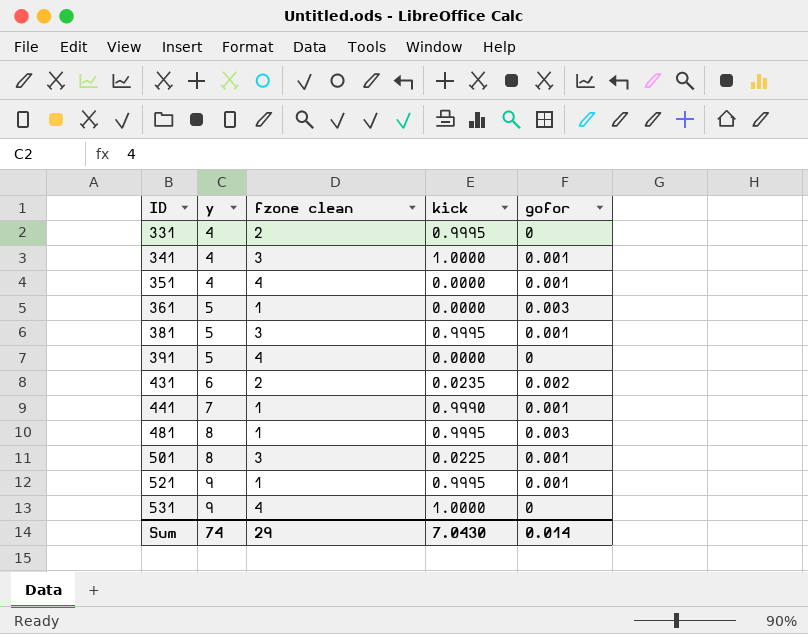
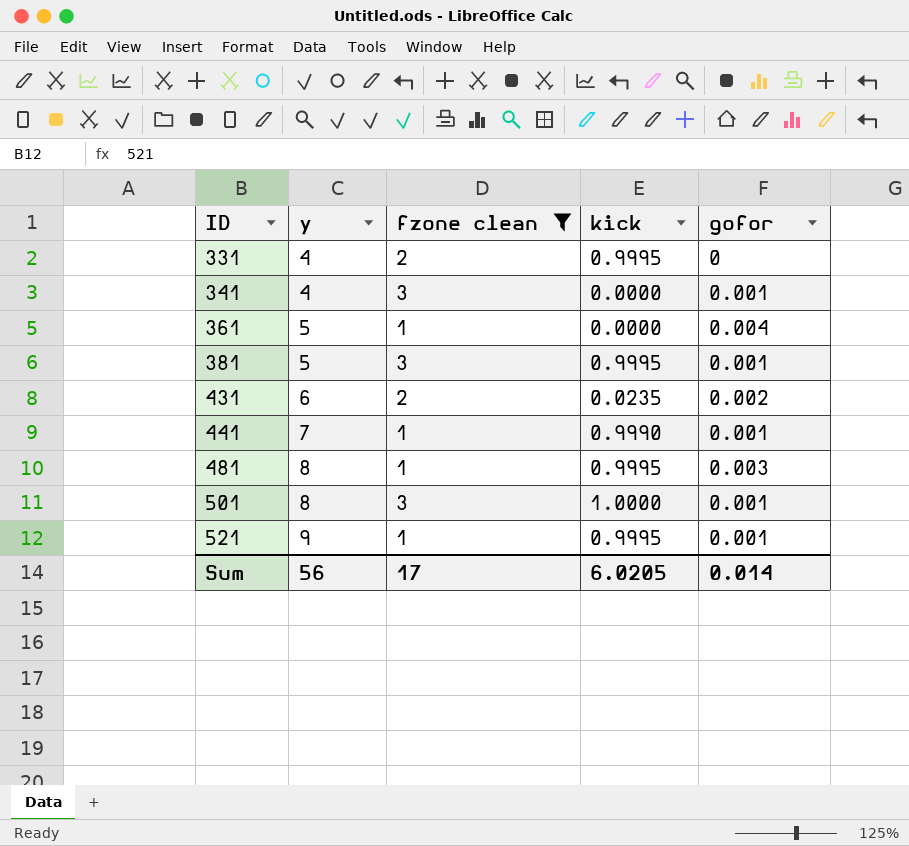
filter: none -> fzone clean != 4
341 | kick: 1.0000 -> 0.0000
361 | gofor: 0.003 -> 0.004
501 | kick: 0.0225 -> 1.0000
Sum | y: 74 -> 56
Sum | fzone clean: 29 -> 17
Sum | kick: 7.0430 -> 6.0205

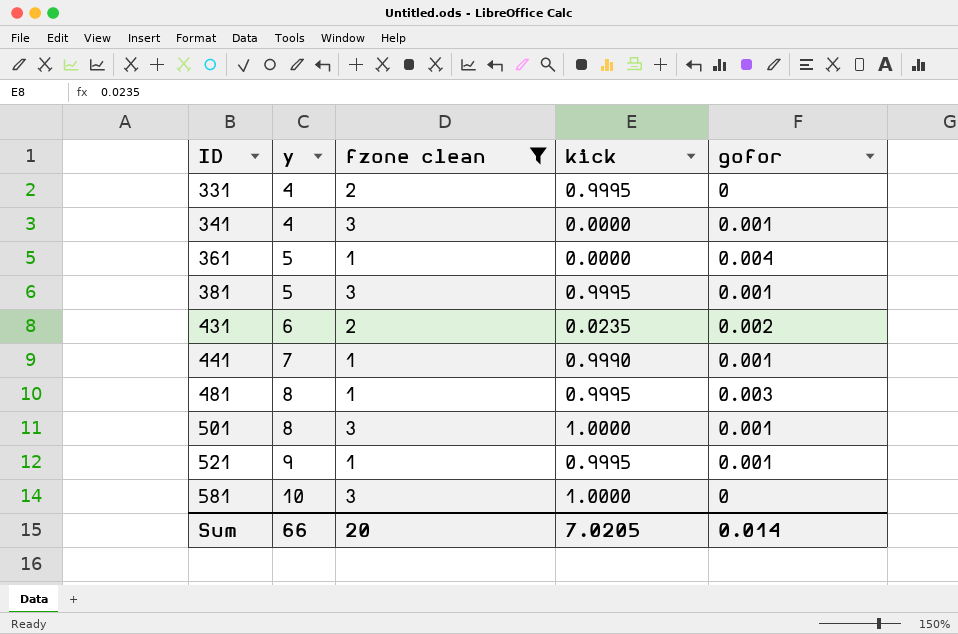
row 581: none -> 10 | 3 | 1.0000 | 0
Sum | y: 56 -> 66
Sum | fzone clean: 17 -> 20
Sum | kick: 6.0205 -> 7.0205

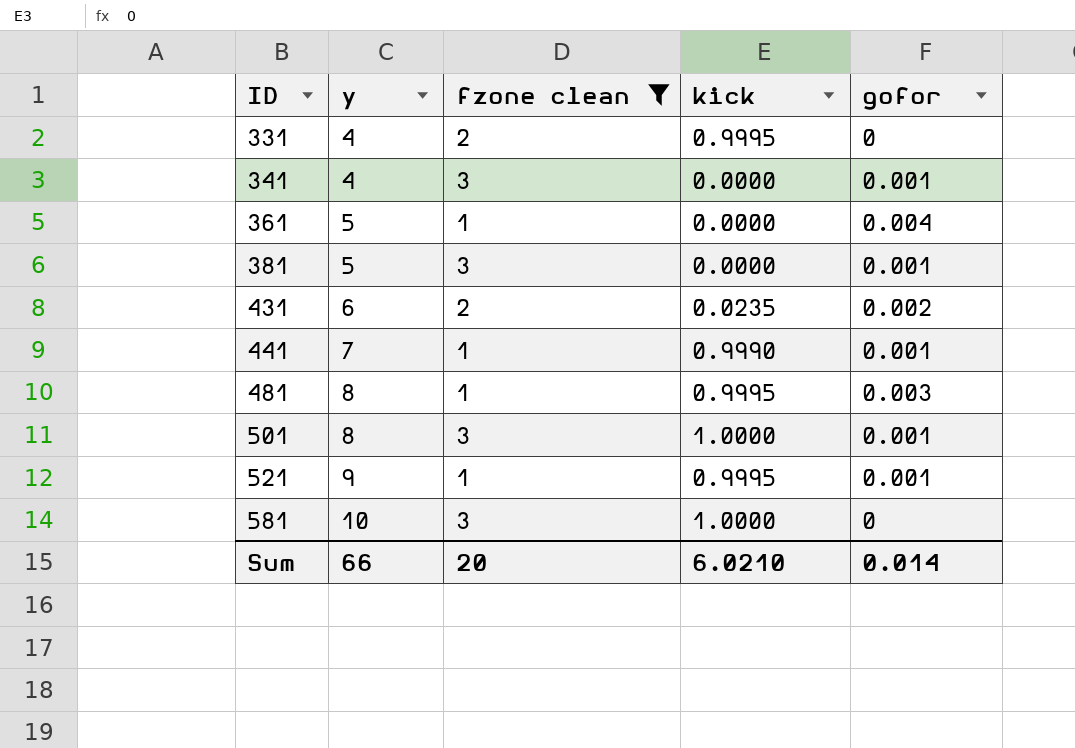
381 | kick: 0.9995 -> 0.0000
Sum | kick: 7.0205 -> 6.0210

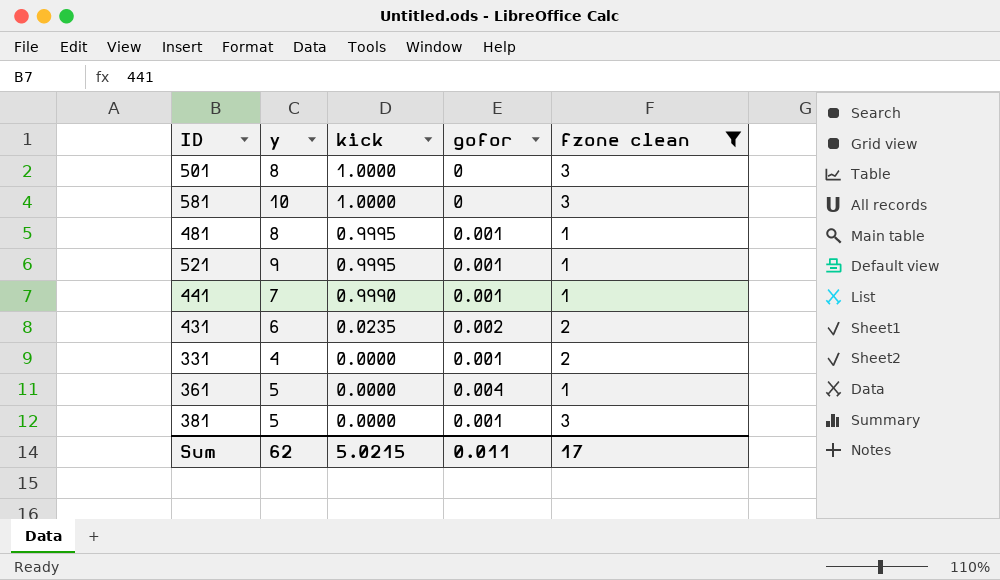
row order: ID ascending -> kick descending
column fzone clean | position: 3 -> 5
row 341: 4 | 3 | 0.0000 | 0.001 -> none
501 | gofor: 0.001 -> 0
481 | gofor: 0.003 -> 0.001
331 | kick: 0.9995 -> 0.0000
331 | gofor: 0 -> 0.001
Sum | y: 66 -> 62
Sum | kick: 6.0210 -> 5.0215
Sum | gofor: 0.014 -> 0.011
Sum | fzone clean: 20 -> 17

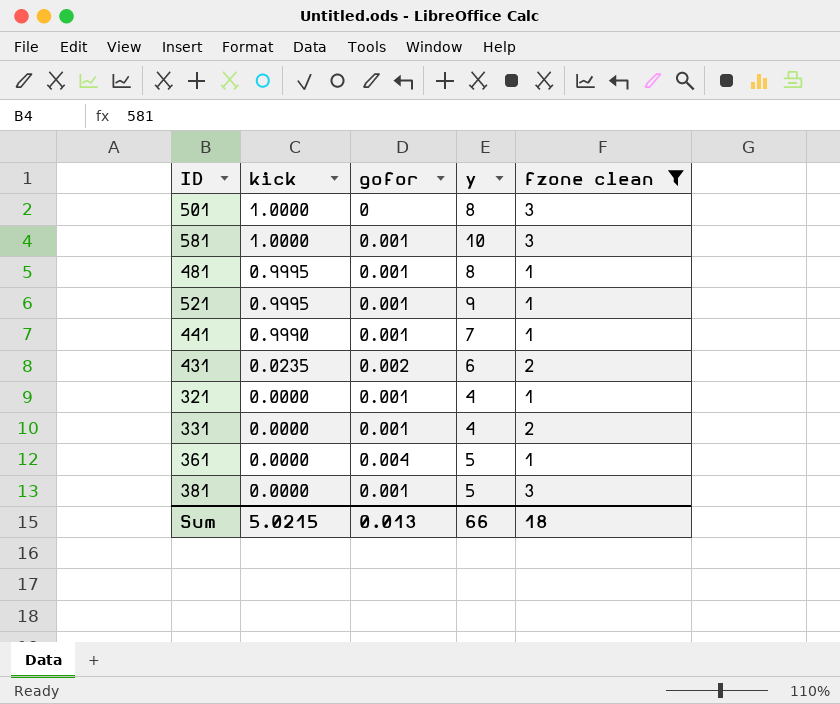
column y | position: 2 -> 4
581 | gofor: 0 -> 0.001
row 321: none -> 0.0000 | 0.001 | 4 | 1
Sum | gofor: 0.011 -> 0.013
Sum | y: 62 -> 66
Sum | fzone clean: 17 -> 18

